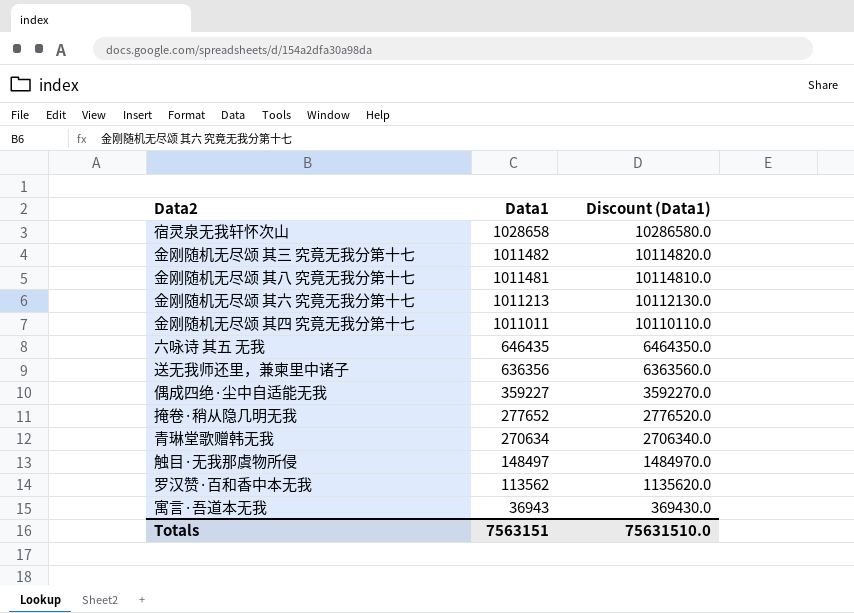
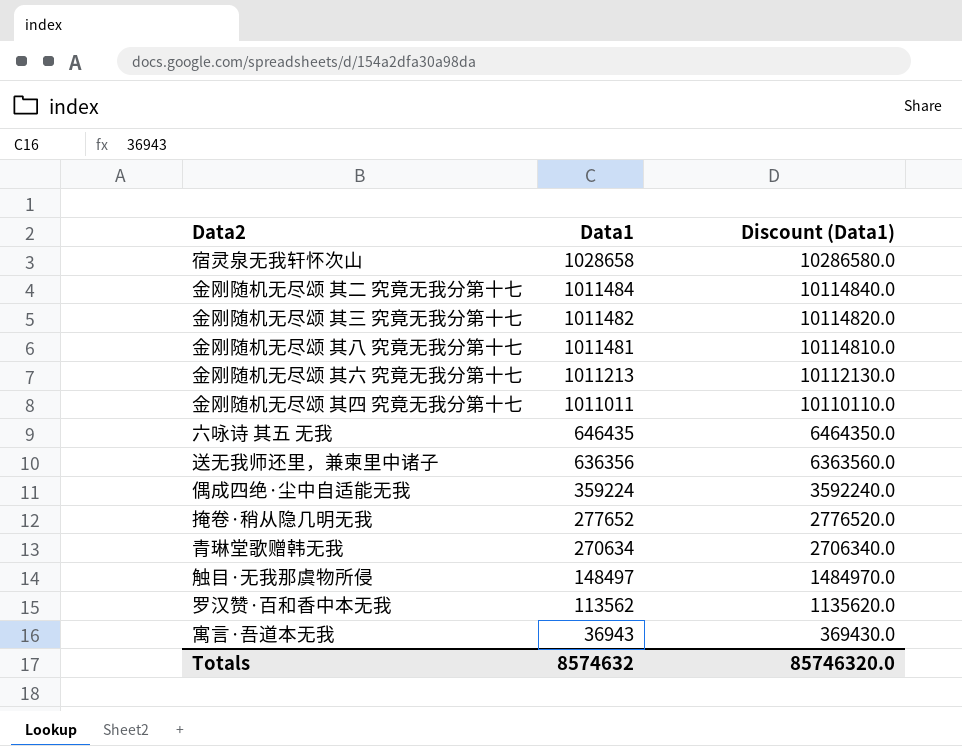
row 金刚随机无尽颂 其二 究竟无我分第十七: none -> 1011484 | 10114840.0
偶成四绝·尘中自适能无我 | Data1: 359227 -> 359224
偶成四绝·尘中自适能无我 | Discount (Data1): 3592270.0 -> 3592240.0
Totals | Data1: 7563151 -> 8574632
Totals | Discount (Data1): 75631510.0 -> 85746320.0

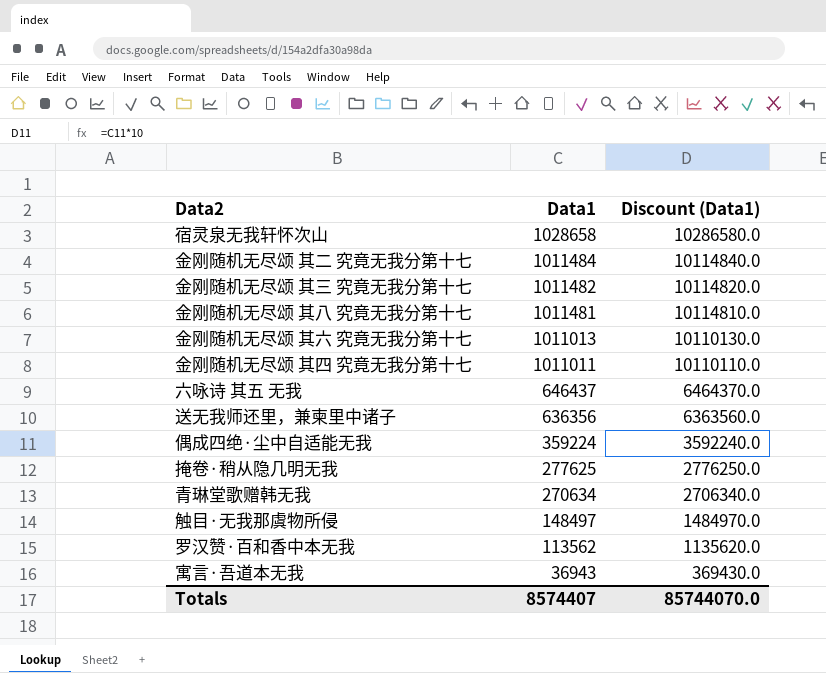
金刚随机无尽颂 其六 究竟无我分第十七 | Data1: 1011213 -> 1011013
金刚随机无尽颂 其六 究竟无我分第十七 | Discount (Data1): 10112130.0 -> 10110130.0
六咏诗 其五 无我 | Data1: 646435 -> 646437
六咏诗 其五 无我 | Discount (Data1): 6464350.0 -> 6464370.0
掩卷·稍从隐几明无我 | Data1: 277652 -> 277625
掩卷·稍从隐几明无我 | Discount (Data1): 2776520.0 -> 2776250.0
Totals | Data1: 8574632 -> 8574407
Totals | Discount (Data1): 85746320.0 -> 85744070.0

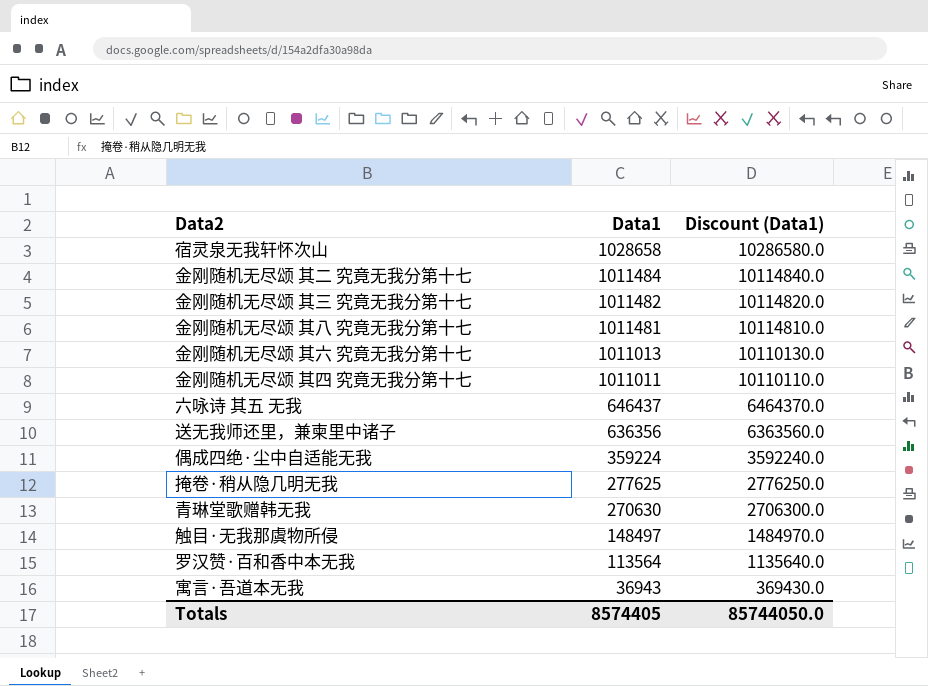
青琳堂歌赠韩无我 | Data1: 270634 -> 270630
青琳堂歌赠韩无我 | Discount (Data1): 2706340.0 -> 2706300.0
罗汉赞·百和香中本无我 | Data1: 113562 -> 113564
罗汉赞·百和香中本无我 | Discount (Data1): 1135620.0 -> 1135640.0
Totals | Data1: 8574407 -> 8574405
Totals | Discount (Data1): 85744070.0 -> 85744050.0

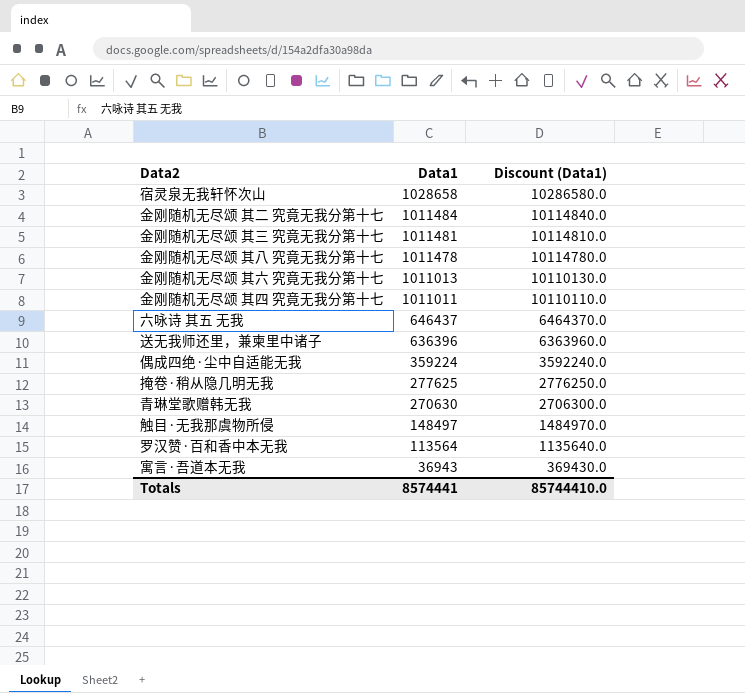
金刚随机无尽颂 其三 究竟无我分第十七 | Data1: 1011482 -> 1011481
金刚随机无尽颂 其三 究竟无我分第十七 | Discount (Data1): 10114820.0 -> 10114810.0
金刚随机无尽颂 其八 究竟无我分第十七 | Data1: 1011481 -> 1011478
金刚随机无尽颂 其八 究竟无我分第十七 | Discount (Data1): 10114810.0 -> 10114780.0
送无我师还里，兼柬里中诸子 | Data1: 636356 -> 636396
送无我师还里，兼柬里中诸子 | Discount (Data1): 6363560.0 -> 6363960.0
Totals | Data1: 8574405 -> 8574441
Totals | Discount (Data1): 85744050.0 -> 85744410.0

